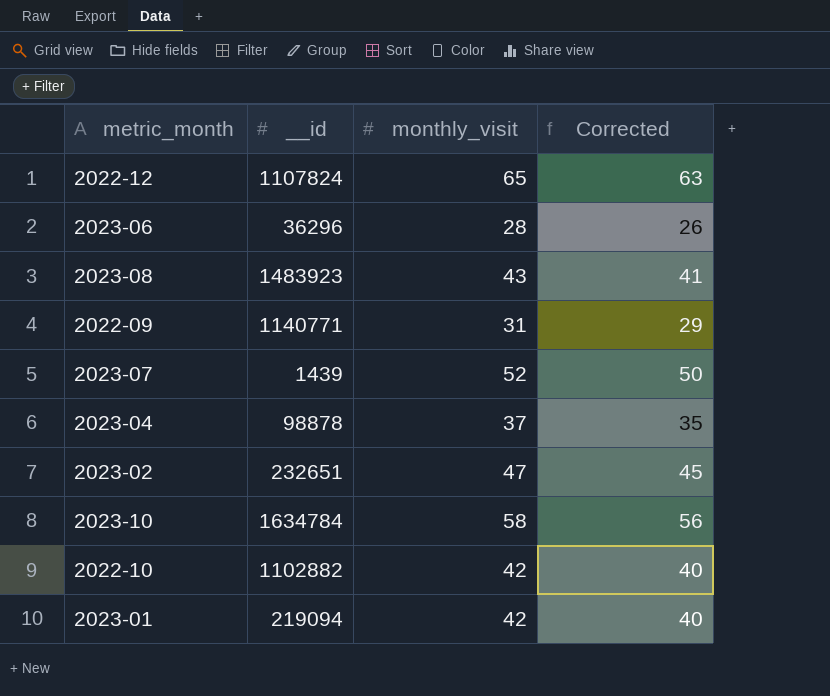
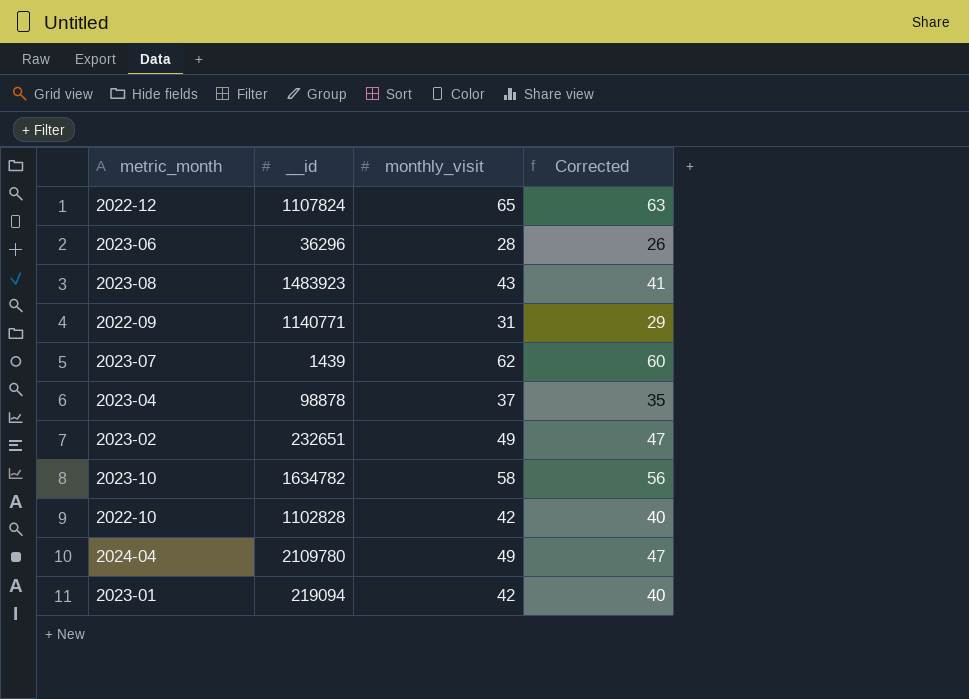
2023-07 | monthly_visit: 52 -> 62
2023-07 | Corrected: 50 -> 60
2023-02 | monthly_visit: 47 -> 49
2023-02 | Corrected: 45 -> 47
2023-10 | __id: 1634784 -> 1634782
2022-10 | __id: 1102882 -> 1102828
row 2024-04: none -> 2109780 | 49 | 47

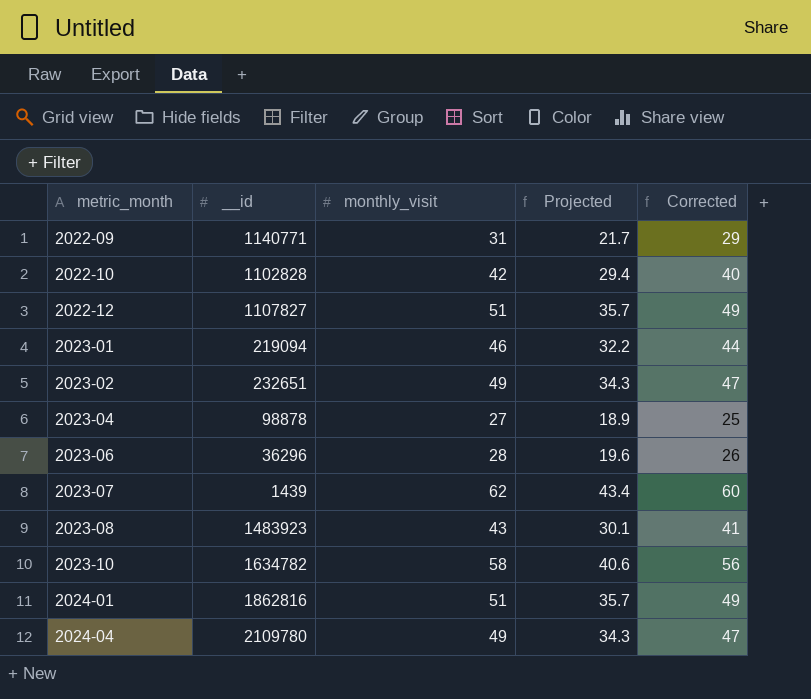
row order: none -> metric_month ascending
column Projected | formula: none -> [monthly_visit] * 0.7
2022-12 | __id: 1107824 -> 1107827
2022-12 | monthly_visit: 65 -> 51
2022-12 | Corrected: 63 -> 49
2023-01 | monthly_visit: 42 -> 46
2023-01 | Corrected: 40 -> 44
2023-04 | monthly_visit: 37 -> 27
2023-04 | Corrected: 35 -> 25
row 2024-01: none -> 1862816 | 51 | 35.7 | 49

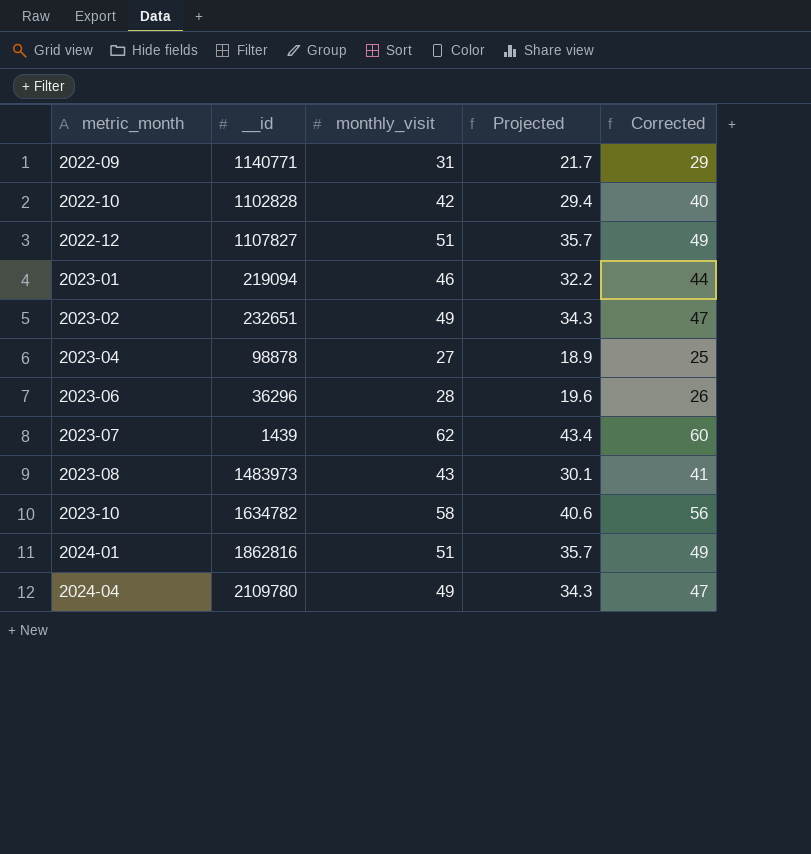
2023-08 | __id: 1483923 -> 1483973

